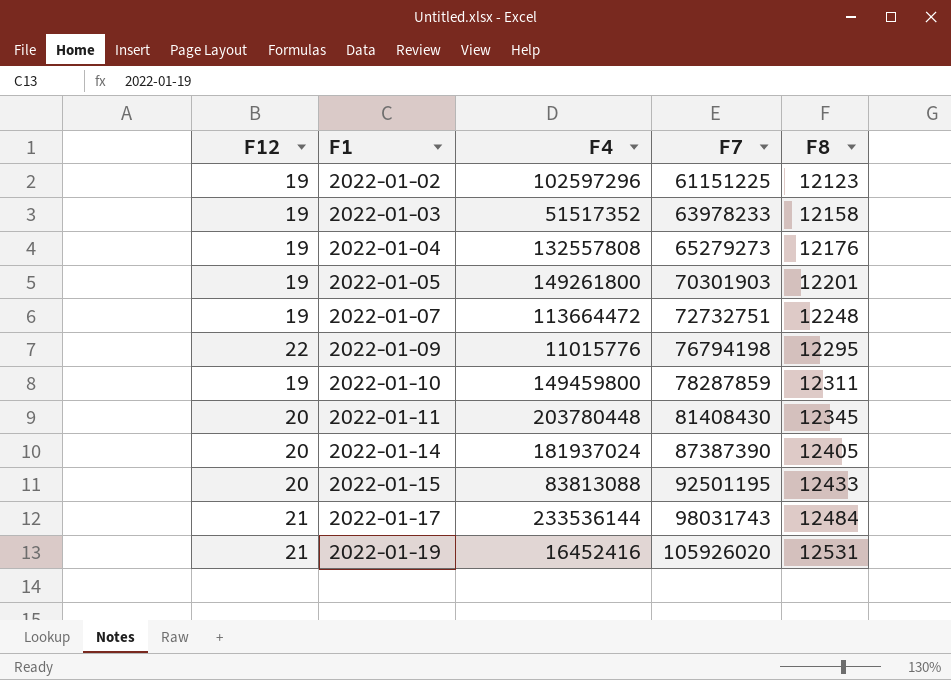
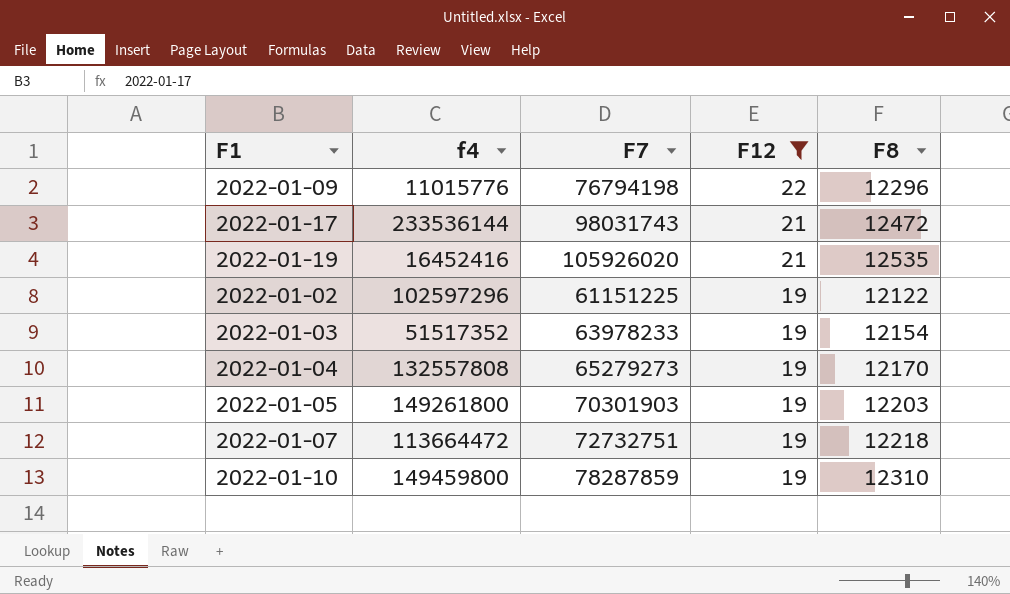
filter: none -> F12 != 20
row order: F1 ascending -> F12 descending
column name: F4 -> f4
column F12 | position: 1 -> 4
2022-01-09 | F8: 12295 -> 12296
2022-01-17 | F8: 12484 -> 12472
2022-01-19 | F8: 12531 -> 12535
2022-01-02 | F8: 12123 -> 12122
2022-01-03 | F8: 12158 -> 12154
2022-01-04 | F8: 12176 -> 12170
2022-01-05 | F8: 12201 -> 12203
2022-01-07 | F8: 12248 -> 12218
2022-01-10 | F8: 12311 -> 12310

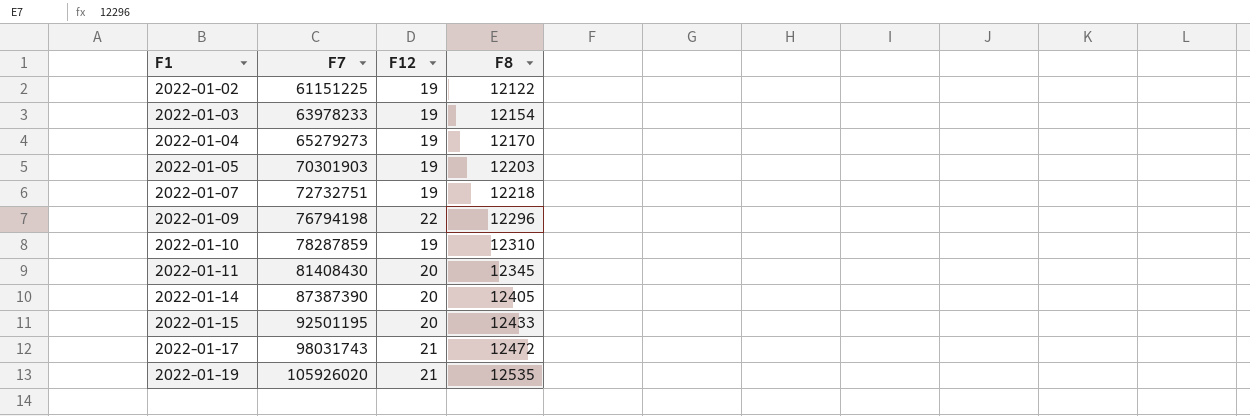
filter: F12 != 20 -> none
row order: F12 descending -> F1 ascending
column f4 | position: 2 -> none

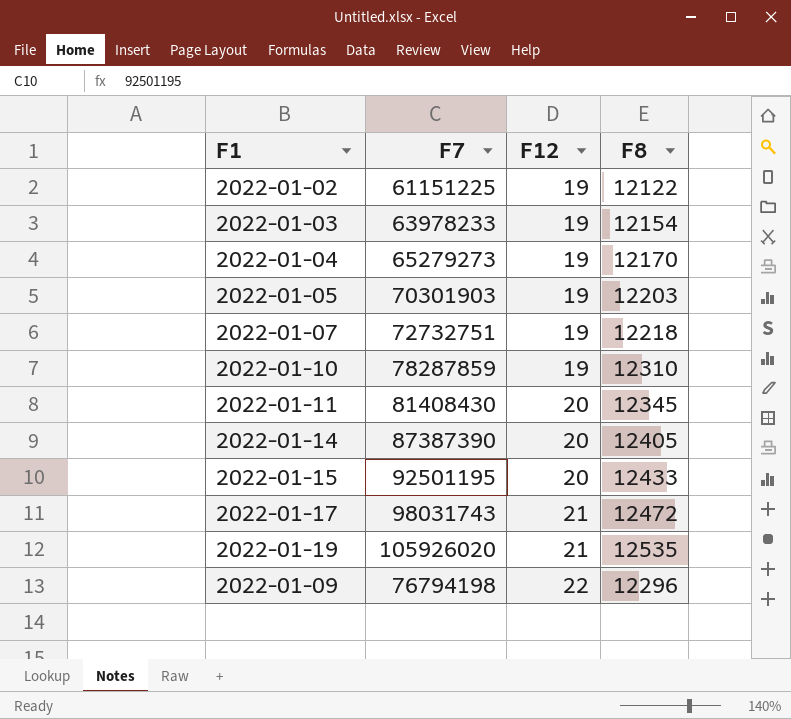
row order: F1 ascending -> F12 ascending

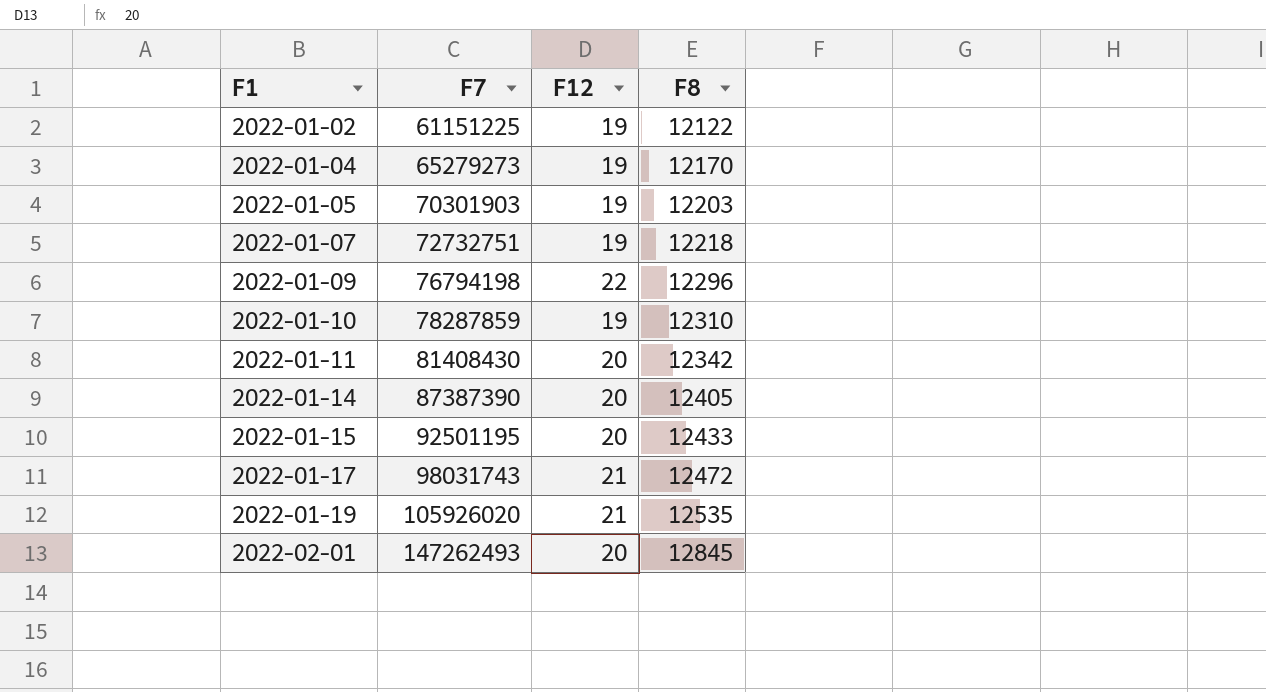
row order: F12 ascending -> F1 ascending
row 2022-01-03: 63978233 | 19 | 12154 -> none
2022-01-11 | F8: 12345 -> 12342
row 2022-02-01: none -> 147262493 | 20 | 12845

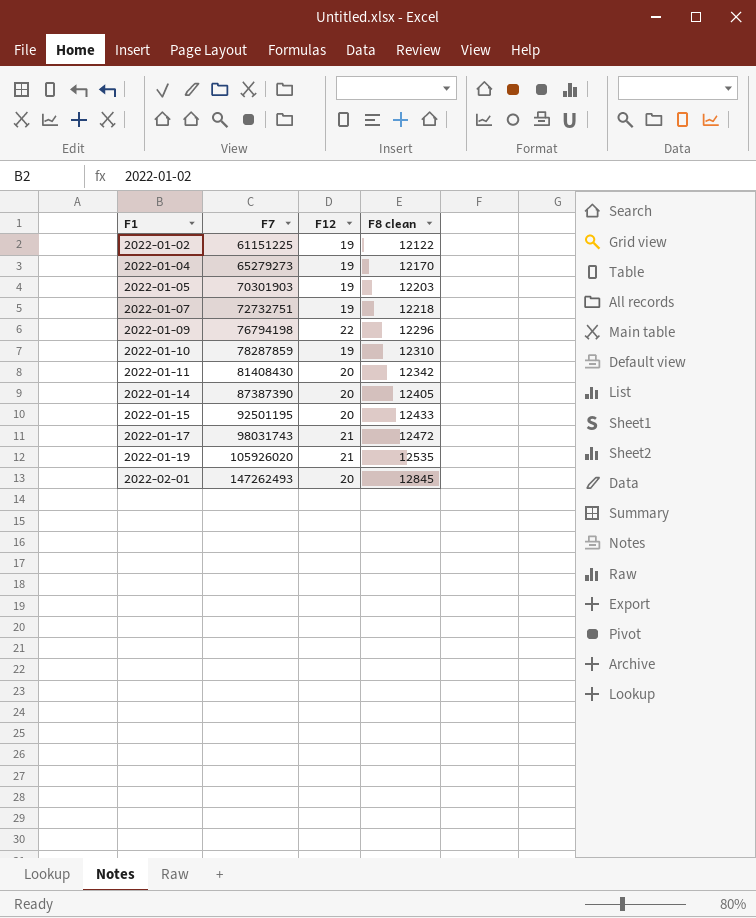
column name: F8 -> F8 clean

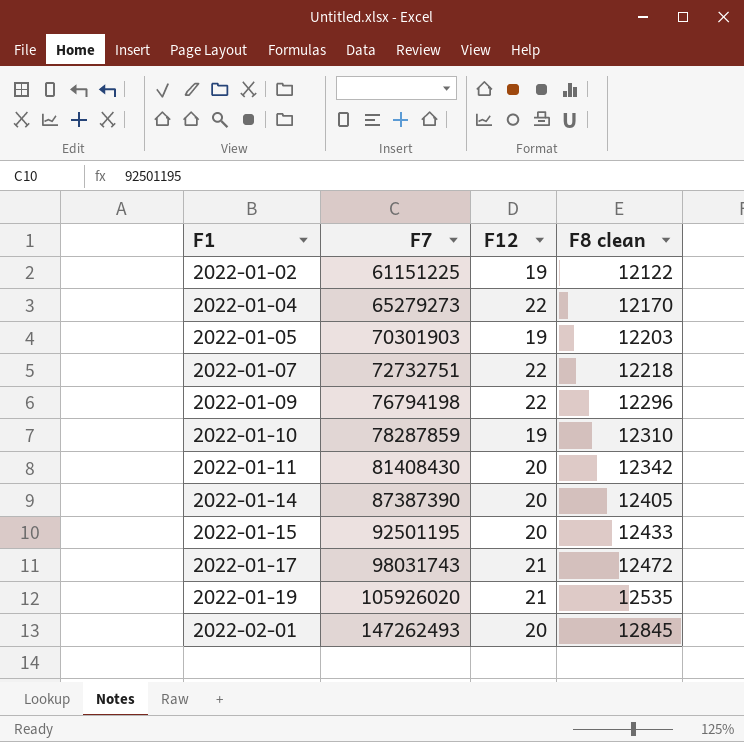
2022-01-04 | F12: 19 -> 22
2022-01-07 | F12: 19 -> 22

